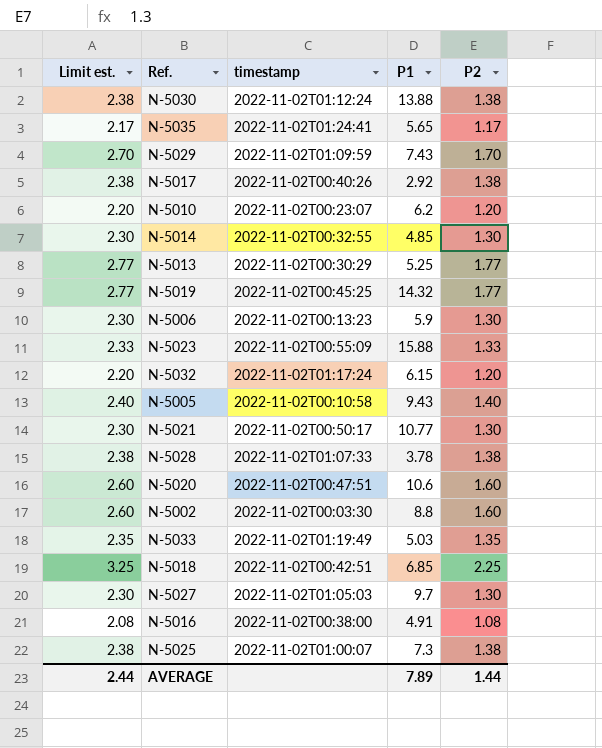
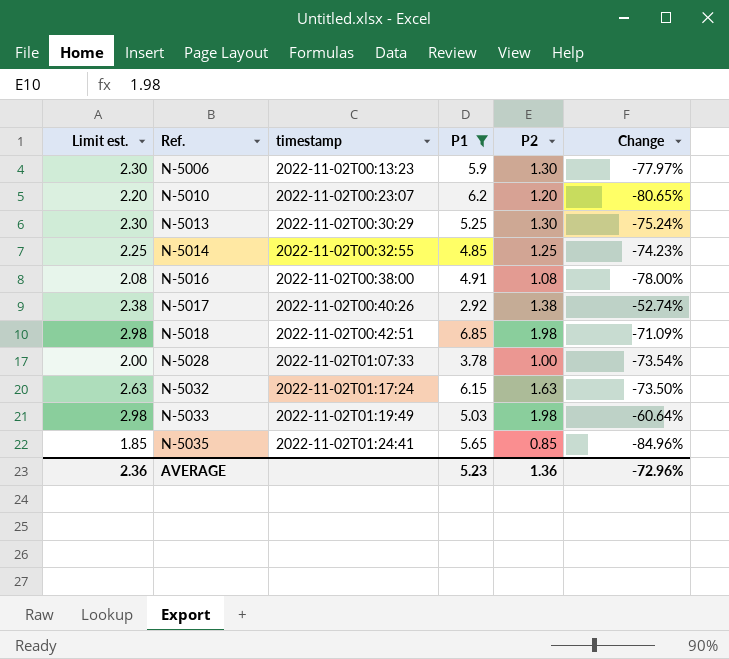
filter: none -> P1 <= 6.85
row order: none -> Ref. ascending
column Change | formula: none -> ([P2] - [P1]) / [P1]
N-5013 | Limit est.: 2.77 -> 2.30
N-5013 | P2: 1.77 -> 1.30
N-5014 | Limit est.: 2.30 -> 2.25
N-5014 | P2: 1.30 -> 1.25
N-5018 | Limit est.: 3.25 -> 2.98
N-5018 | P2: 2.25 -> 1.98
N-5028 | Limit est.: 2.38 -> 2.00
N-5028 | P2: 1.38 -> 1.00
N-5032 | Limit est.: 2.20 -> 2.63
N-5032 | P2: 1.20 -> 1.63
N-5033 | Limit est.: 2.35 -> 2.98
N-5033 | P2: 1.35 -> 1.98
N-5035 | Limit est.: 2.17 -> 1.85
N-5035 | P2: 1.17 -> 0.85
AVERAGE | Limit est.: 2.44 -> 2.36
AVERAGE | P1: 7.89 -> 5.23
AVERAGE | P2: 1.44 -> 1.36

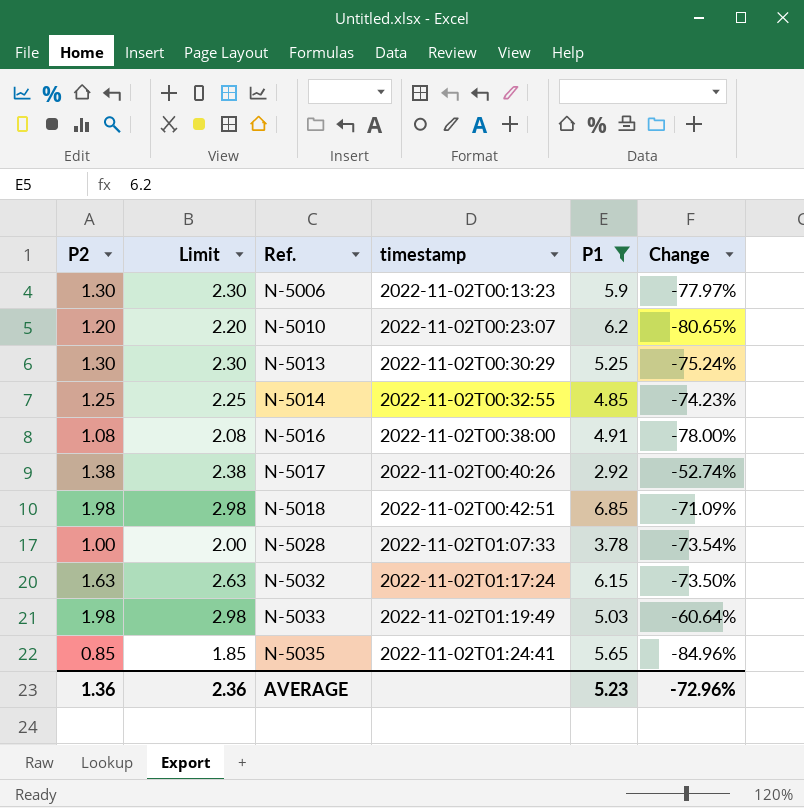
column P2 | position: 5 -> 1
column name: Limit est. -> Limit

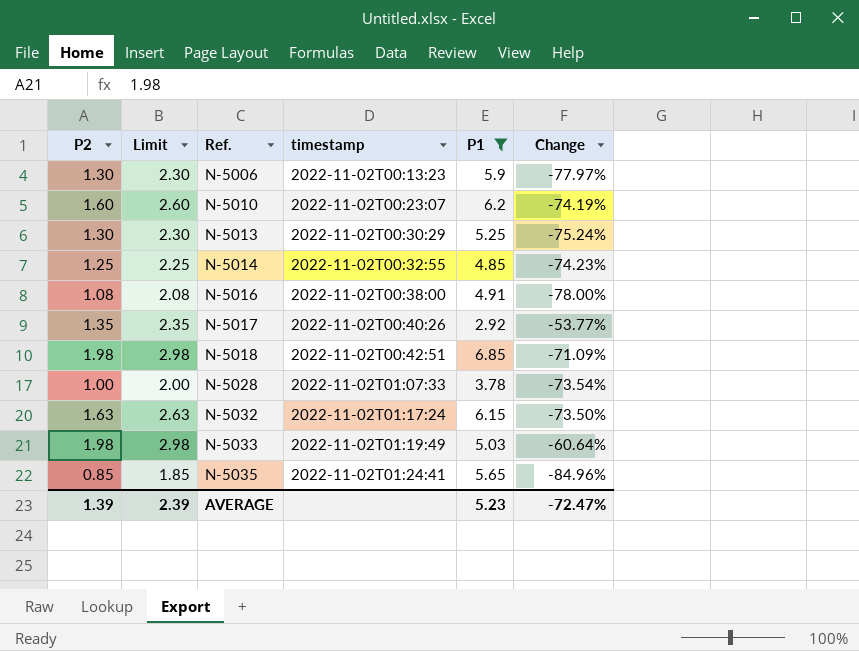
N-5010 | P2: 1.20 -> 1.60
N-5010 | Limit: 2.20 -> 2.60
N-5010 | Change: -80.65% -> -74.19%
N-5017 | P2: 1.38 -> 1.35
N-5017 | Limit: 2.38 -> 2.35
N-5017 | Change: -52.74% -> -53.77%
AVERAGE | P2: 1.36 -> 1.39
AVERAGE | Limit: 2.36 -> 2.39
AVERAGE | Change: -72.96% -> -72.47%

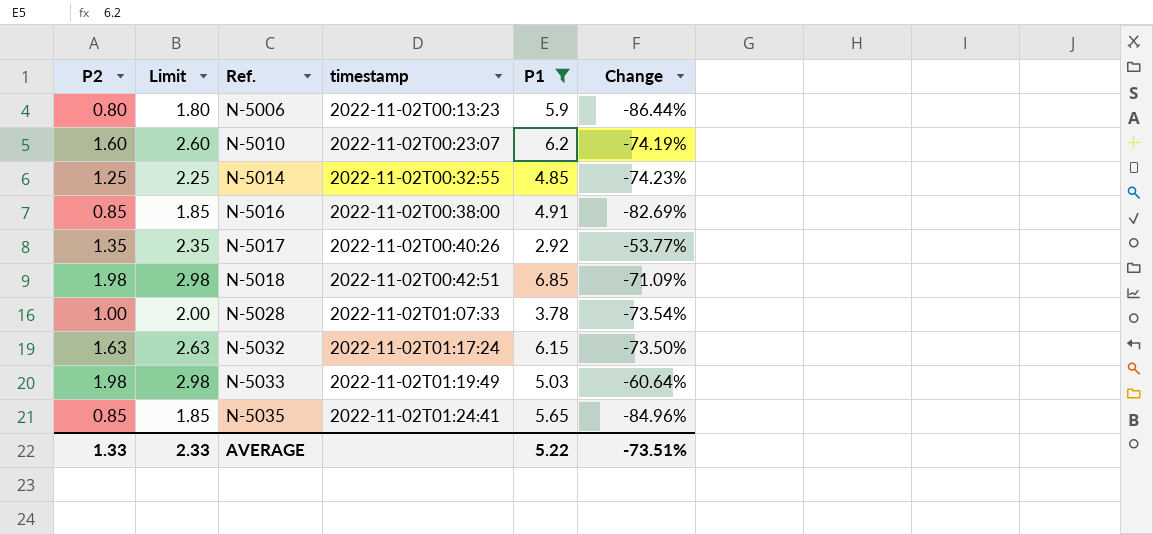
row N-5013: 1.30 | 2.30 | 2022-11-02T00:30:29 | 5.25 | -75.24% -> none
N-5006 | P2: 1.30 -> 0.80
N-5006 | Limit: 2.30 -> 1.80
N-5006 | Change: -77.97% -> -86.44%
N-5016 | P2: 1.08 -> 0.85
N-5016 | Limit: 2.08 -> 1.85
N-5016 | Change: -78.00% -> -82.69%
AVERAGE | P2: 1.39 -> 1.33
AVERAGE | Limit: 2.39 -> 2.33
AVERAGE | P1: 5.23 -> 5.22
AVERAGE | Change: -72.47% -> -73.51%

